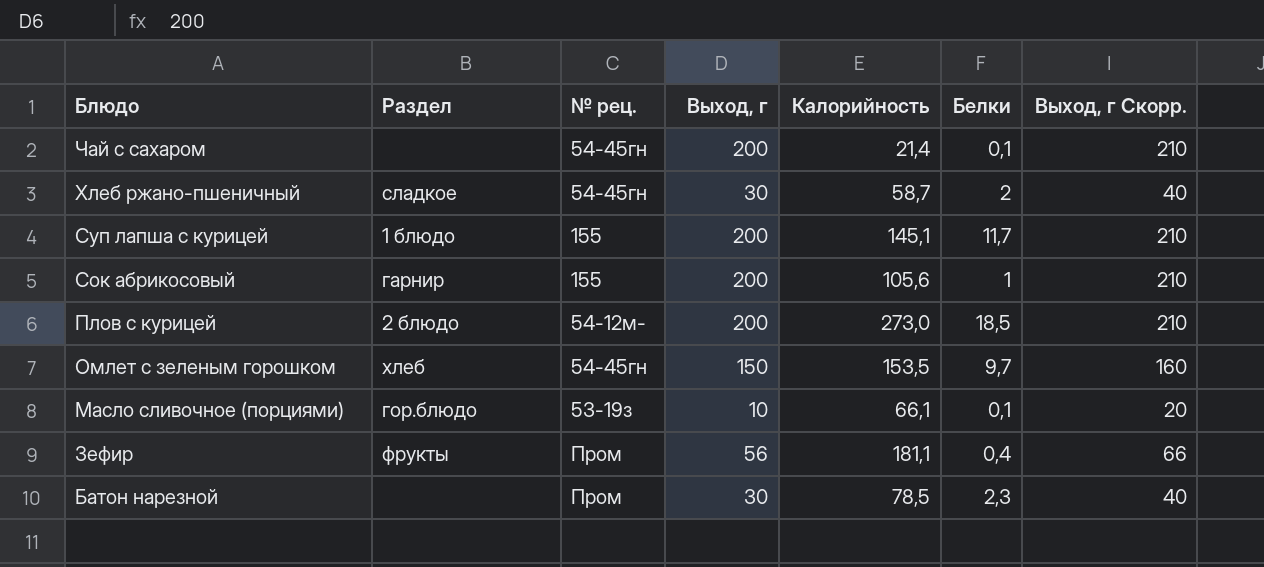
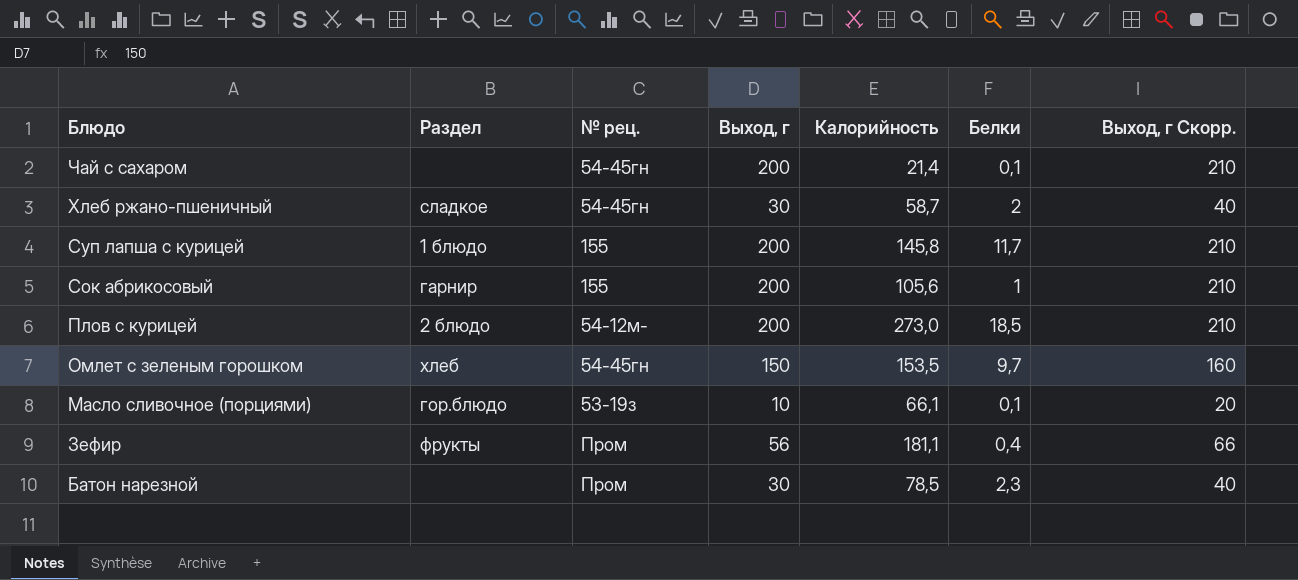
Суп лапша с курицей | Калорийность: 145,1 -> 145,8

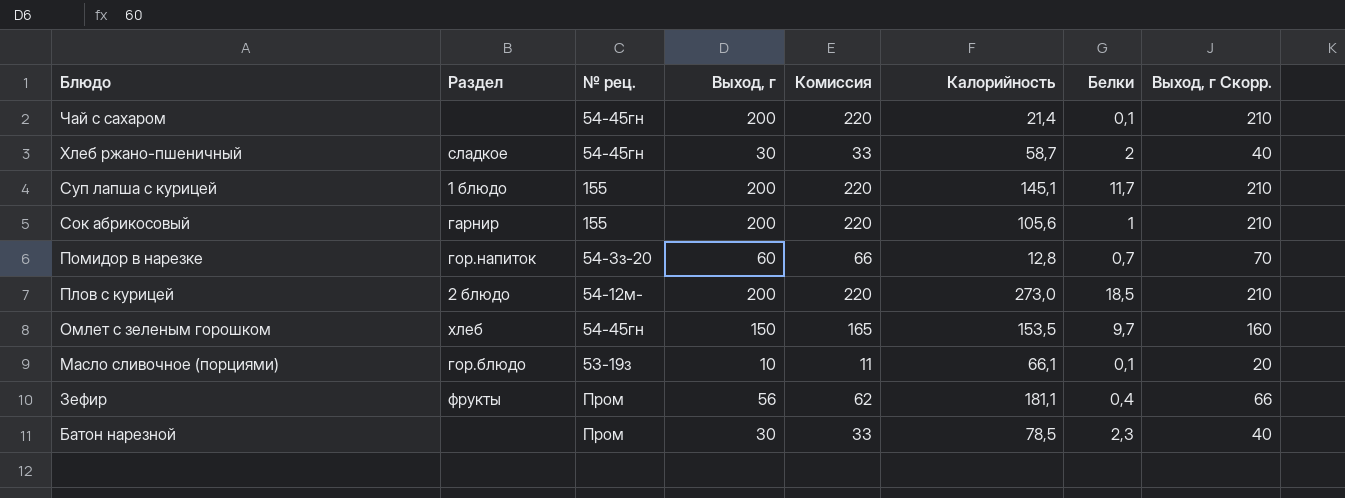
column Комиссия | formula: none -> [Выход, г] * 1,1
Суп лапша с курицей | Калорийность: 145,8 -> 145,1
row Помидор в нарезке: none -> гор.напиток | 54-3з-20 | 60 | 66 | 12,8 | 0,7 | 70

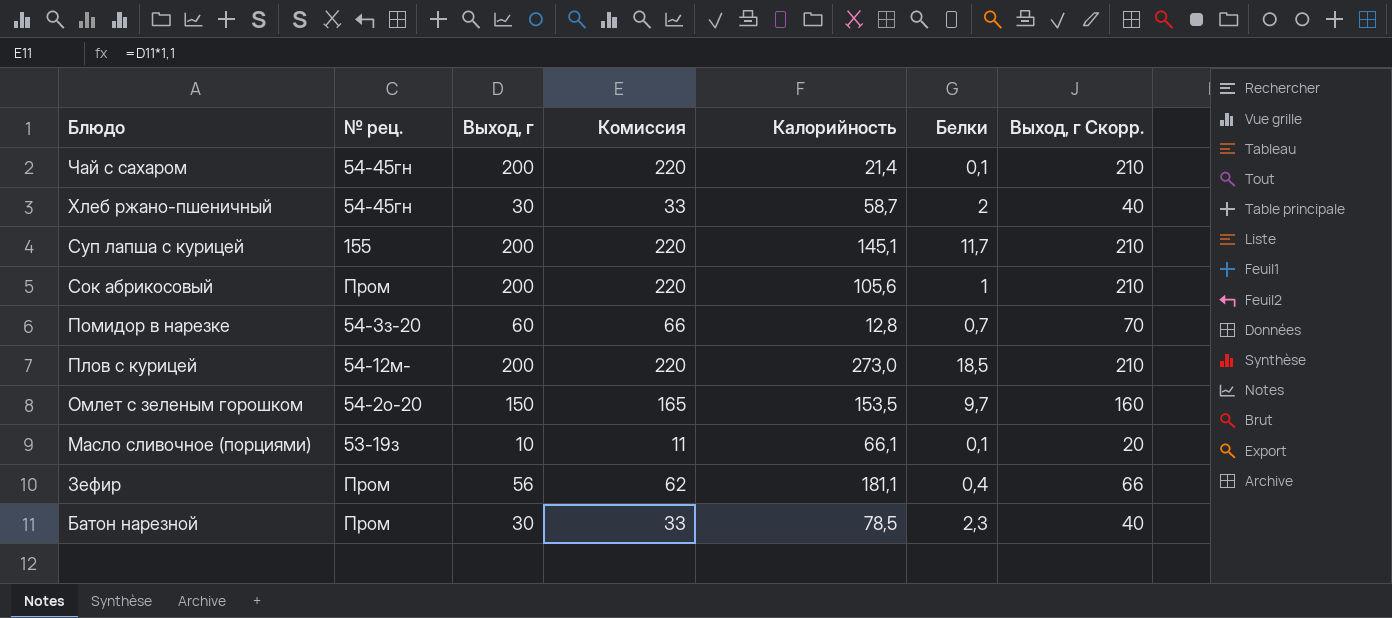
column Раздел | position: 2 -> none
Сок абрикосовый | № рец.: 155 -> Пром
Омлет с зеленым горошком | № рец.: 54-45гн -> 54-2о-20

